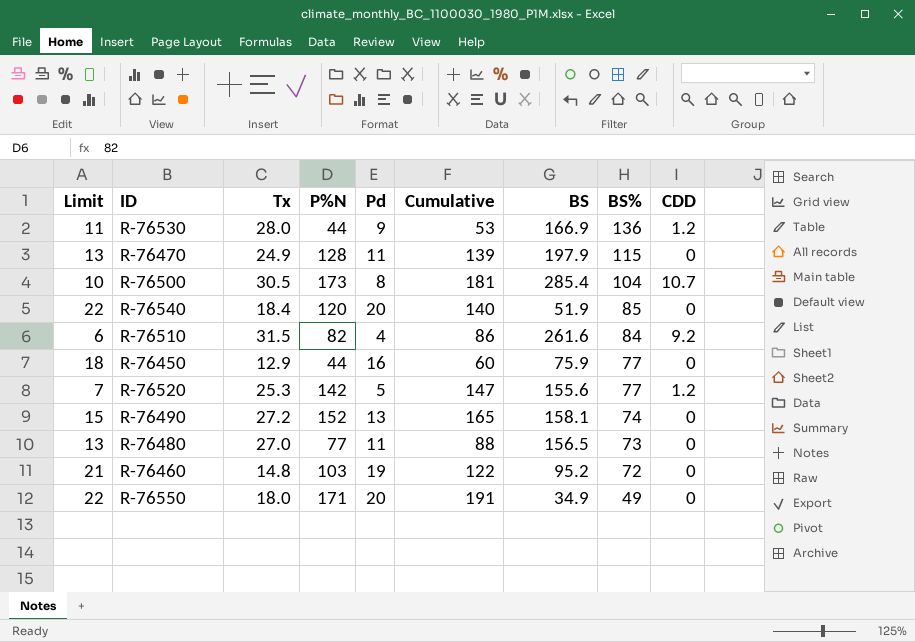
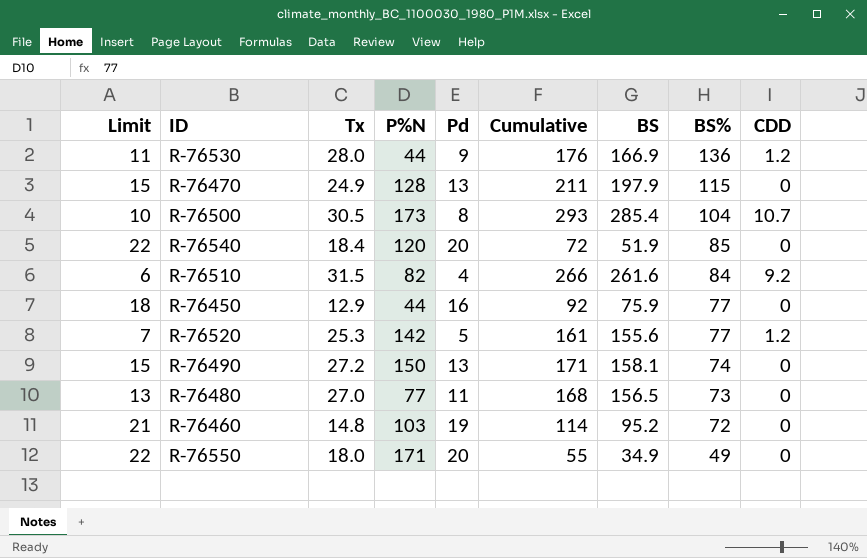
column Cumulative | formula: [P%N] + [Pd] -> [Pd] + [BS]
R-76470 | Limit: 13 -> 15
R-76470 | Pd: 11 -> 13
R-76490 | P%N: 152 -> 150

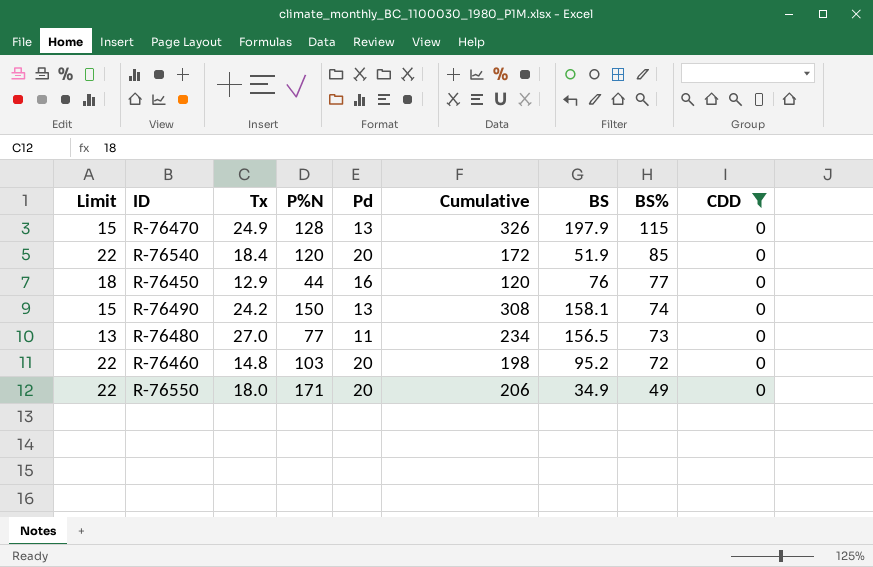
filter: none -> CDD = 0
column Cumulative | formula: [Pd] + [BS] -> [P%N] + [BS]
R-76450 | BS: 75.9 -> 76
R-76490 | Tx: 27.2 -> 24.2
R-76460 | Limit: 21 -> 22
R-76460 | Pd: 19 -> 20

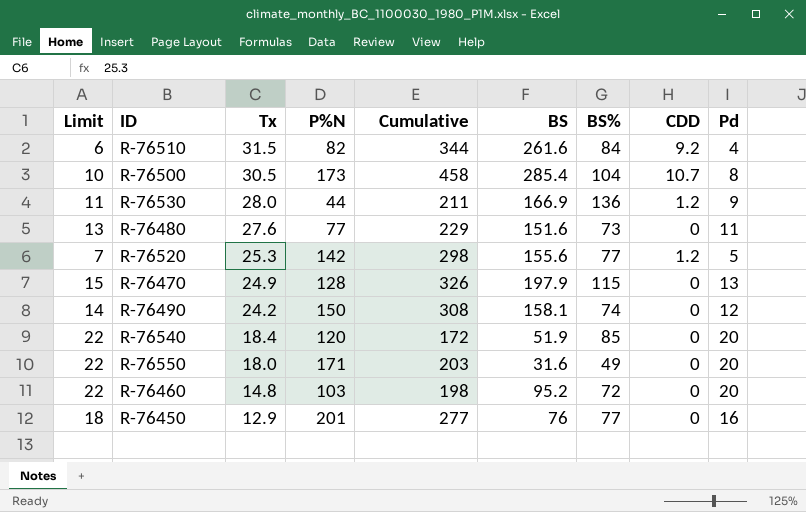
filter: CDD = 0 -> none
row order: BS% descending -> Tx descending
column Pd | position: 5 -> 9
R-76480 | Tx: 27.0 -> 27.6
R-76480 | Cumulative: 234 -> 229
R-76480 | BS: 156.5 -> 151.6
R-76490 | Limit: 15 -> 14
R-76490 | Pd: 13 -> 12
R-76550 | Cumulative: 206 -> 203
R-76550 | BS: 34.9 -> 31.6
R-76450 | P%N: 44 -> 201
R-76450 | Cumulative: 120 -> 277

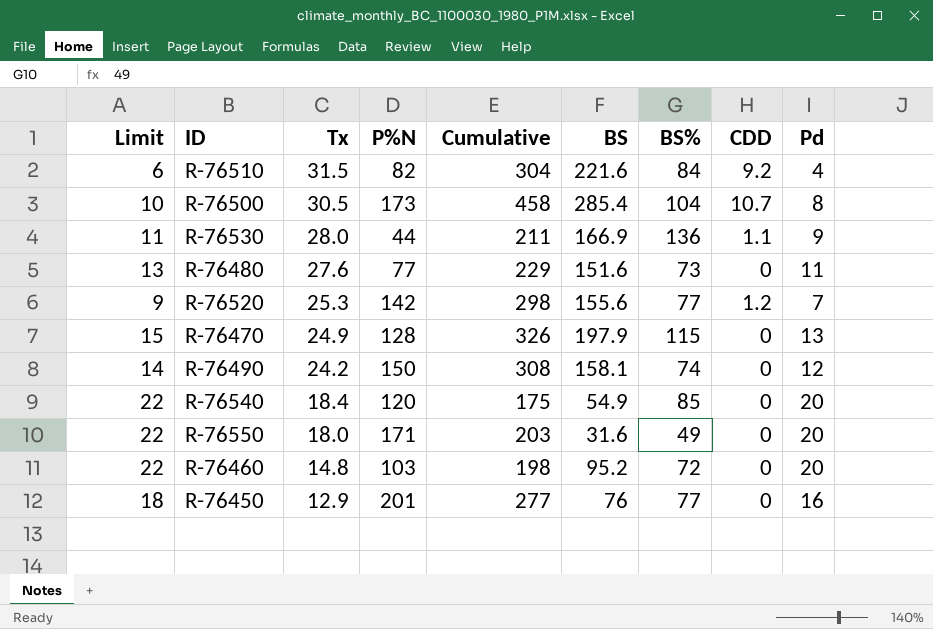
R-76510 | Cumulative: 344 -> 304
R-76510 | BS: 261.6 -> 221.6
R-76530 | CDD: 1.2 -> 1.1
R-76520 | Limit: 7 -> 9
R-76520 | Pd: 5 -> 7
R-76540 | Cumulative: 172 -> 175
R-76540 | BS: 51.9 -> 54.9

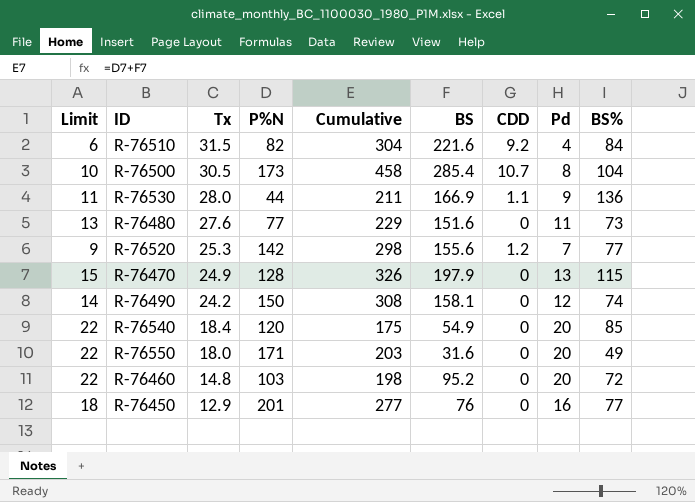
column BS% | position: 7 -> 9

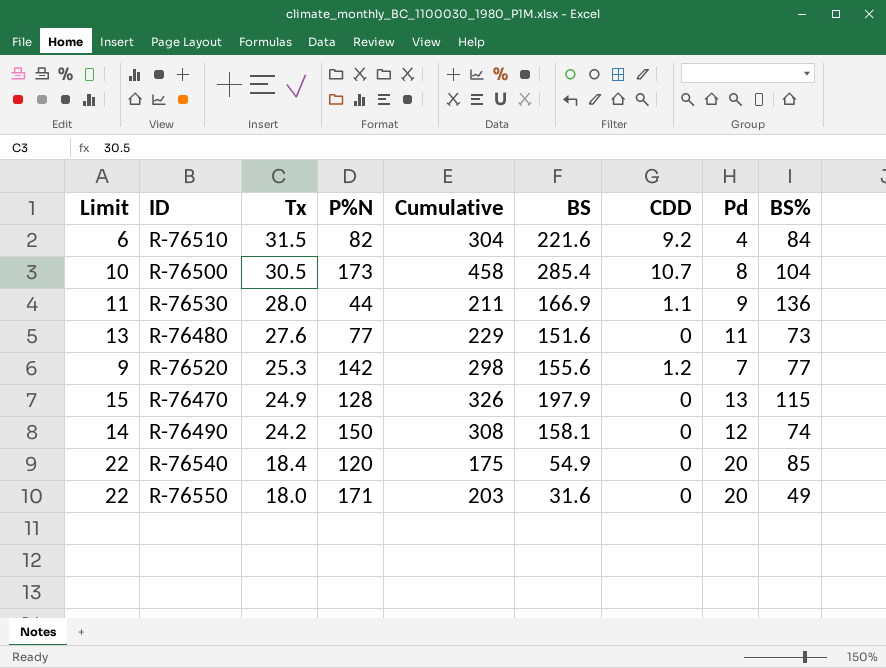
row R-76460: 22 | 14.8 | 103 | 198 | 95.2 | 0 | 20 | 72 -> none
row R-76450: 18 | 12.9 | 201 | 277 | 76 | 0 | 16 | 77 -> none

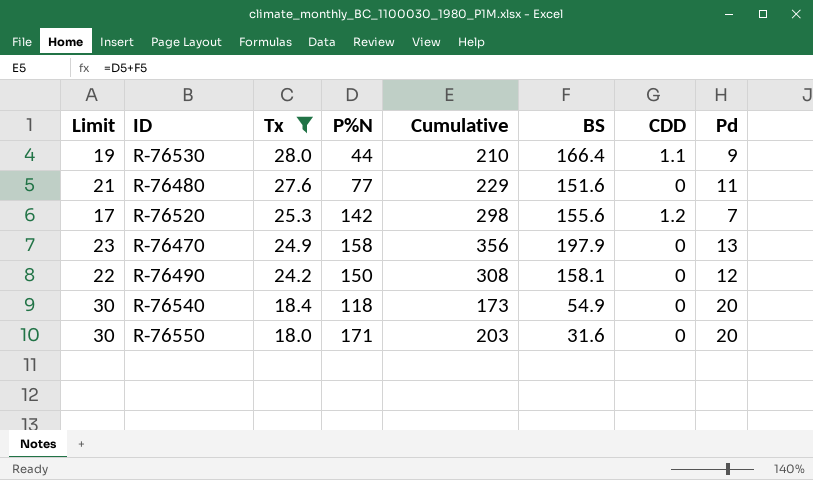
filter: none -> Tx <= 28.0
column BS% | position: 9 -> none
column Limit | formula: [Pd] + 2 -> [Pd] + 10
R-76530 | Cumulative: 211 -> 210
R-76530 | BS: 166.9 -> 166.4
R-76470 | P%N: 128 -> 158
R-76470 | Cumulative: 326 -> 356
R-76540 | P%N: 120 -> 118
R-76540 | Cumulative: 175 -> 173

